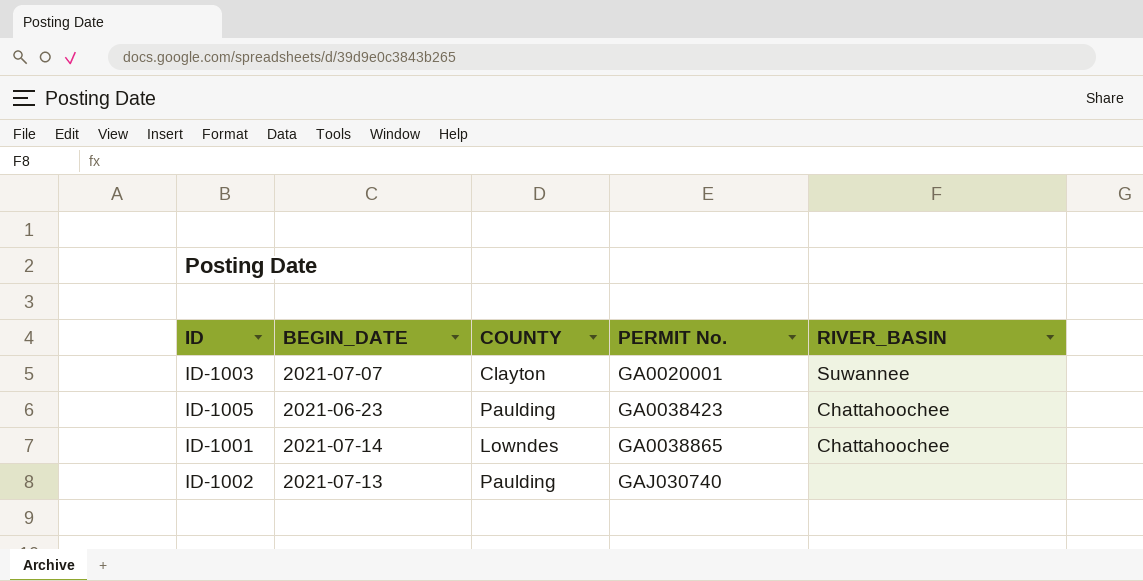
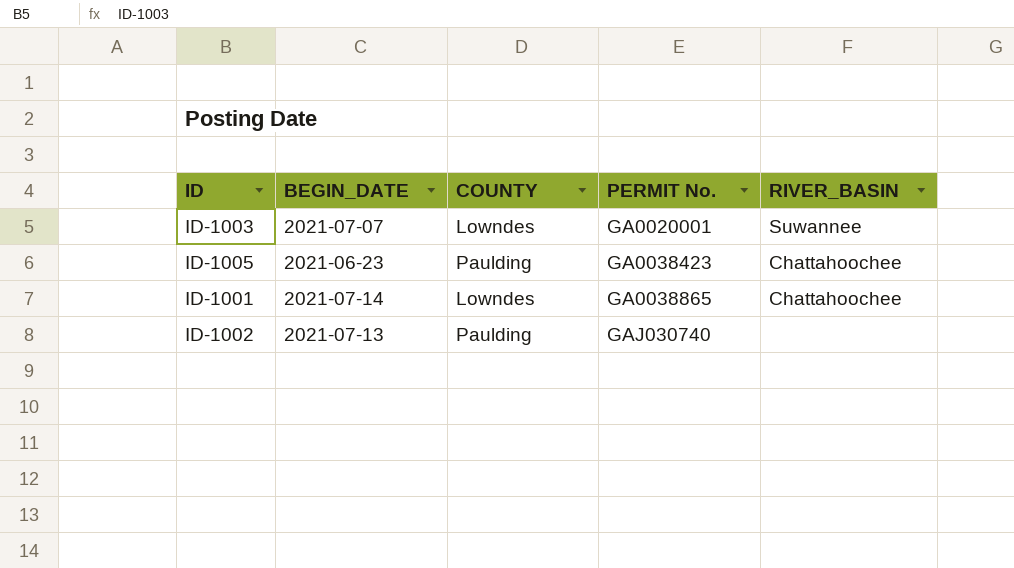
ID-1003 | COUNTY: Clayton -> Lowndes

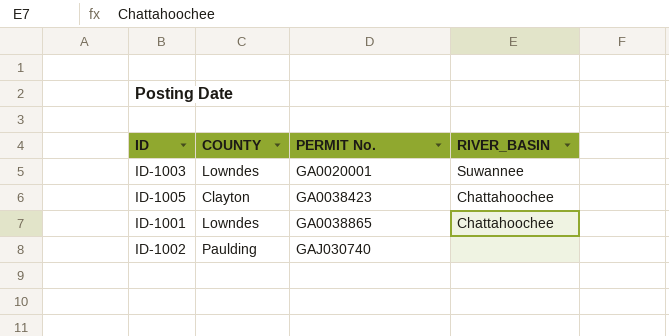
column BEGIN_DATE | position: 2 -> none
ID-1005 | COUNTY: Paulding -> Clayton

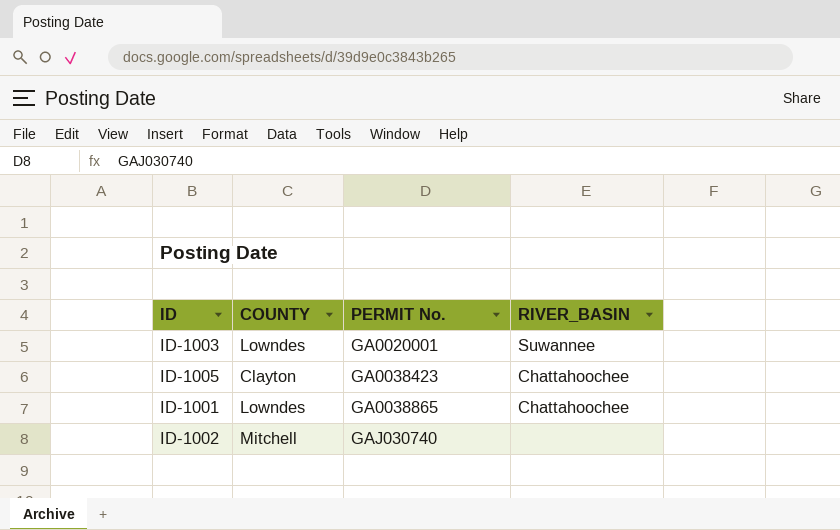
ID-1002 | COUNTY: Paulding -> Mitchell

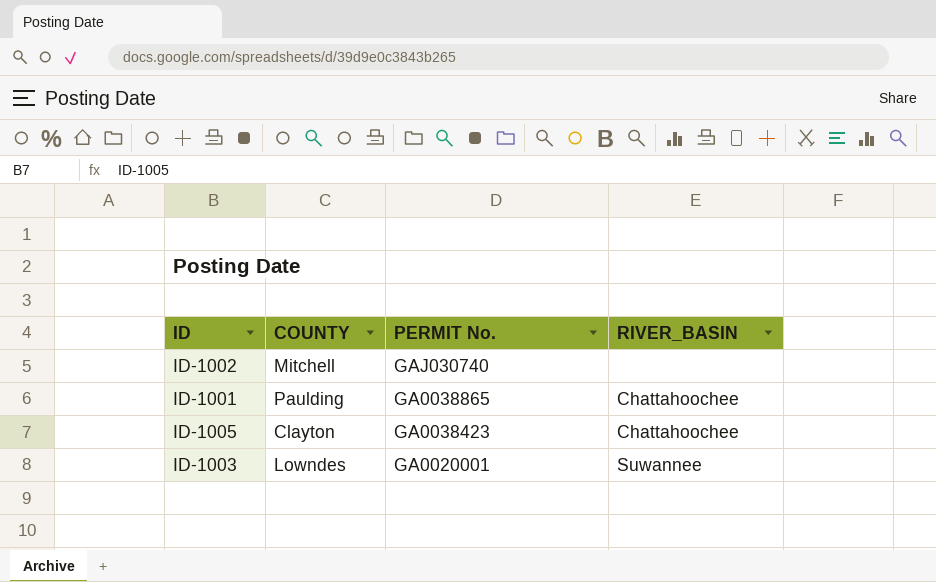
row order: PERMIT No. ascending -> PERMIT No. descending
ID-1001 | COUNTY: Lowndes -> Paulding

